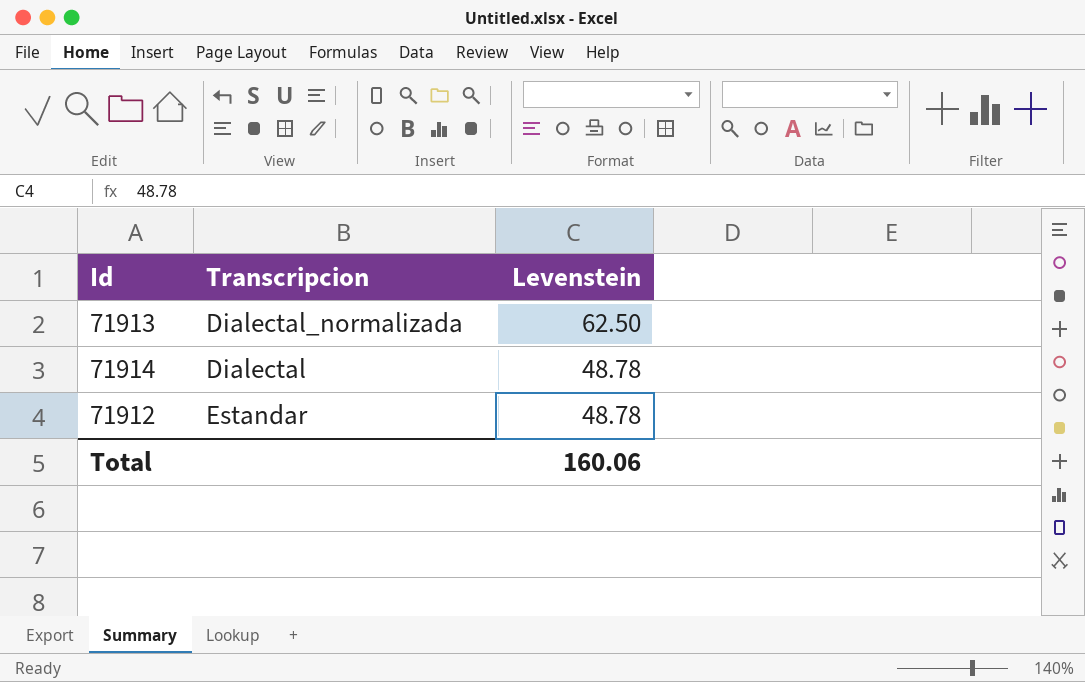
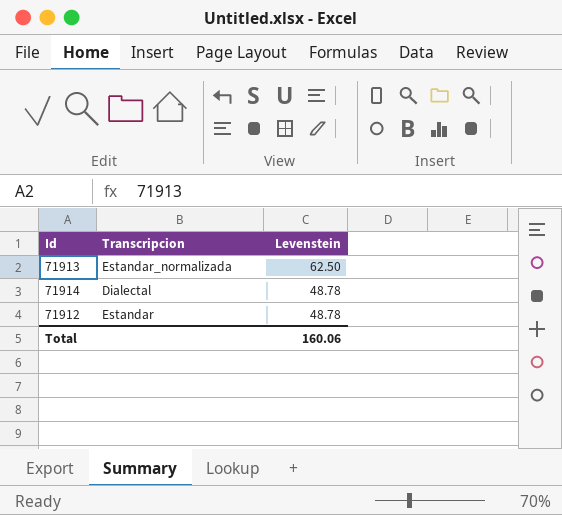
71913 | Transcripcion: Dialectal_normalizada -> Estandar_normalizada

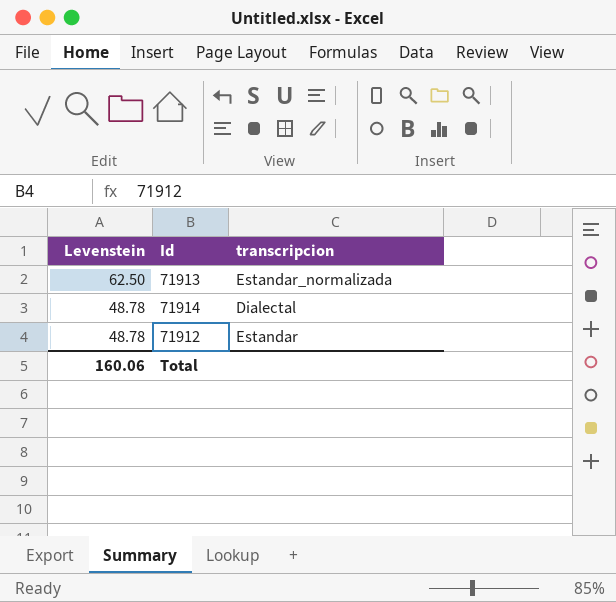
column Levenstein | position: 3 -> 1
column name: Transcripcion -> transcripcion

